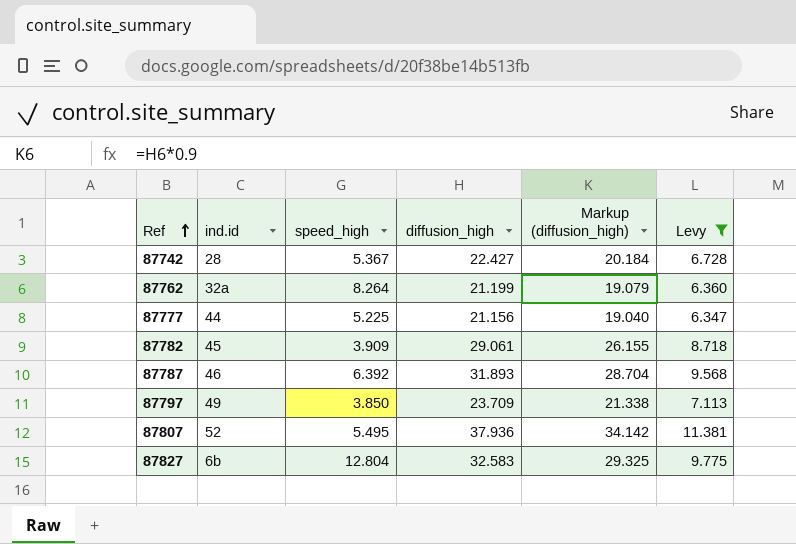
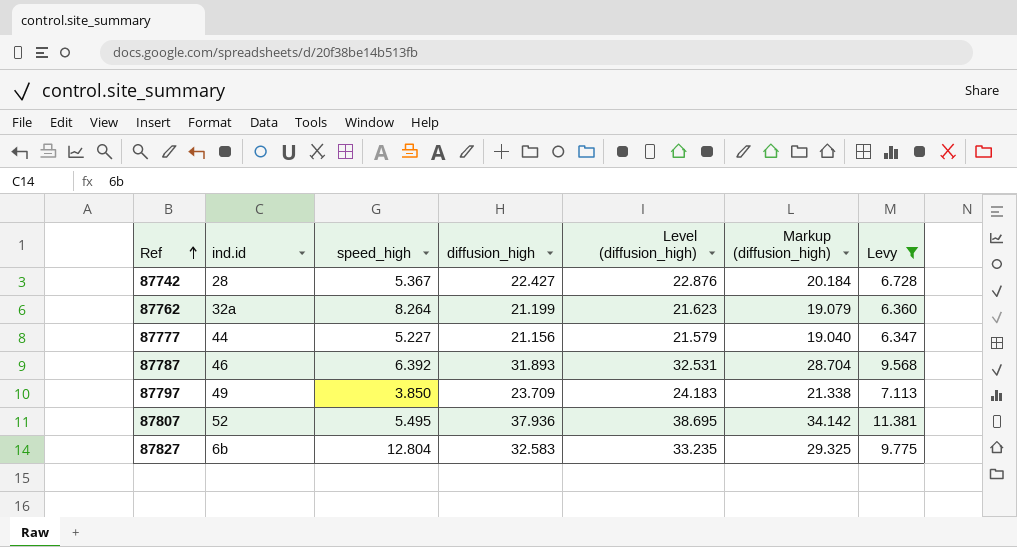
column Level (diffusion_high) | formula: none -> [diffusion_high] * 1.02
row 87782: 45 | 3.909 | 29.061 | 26.155 | 8.718 -> none
87777 | speed_high: 5.225 -> 5.227

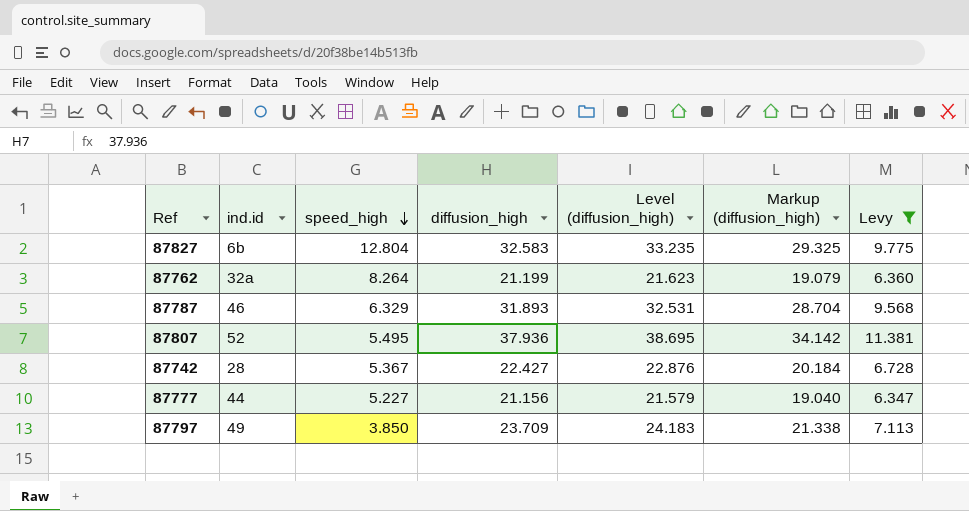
row order: Ref ascending -> speed_high descending
87787 | speed_high: 6.392 -> 6.329

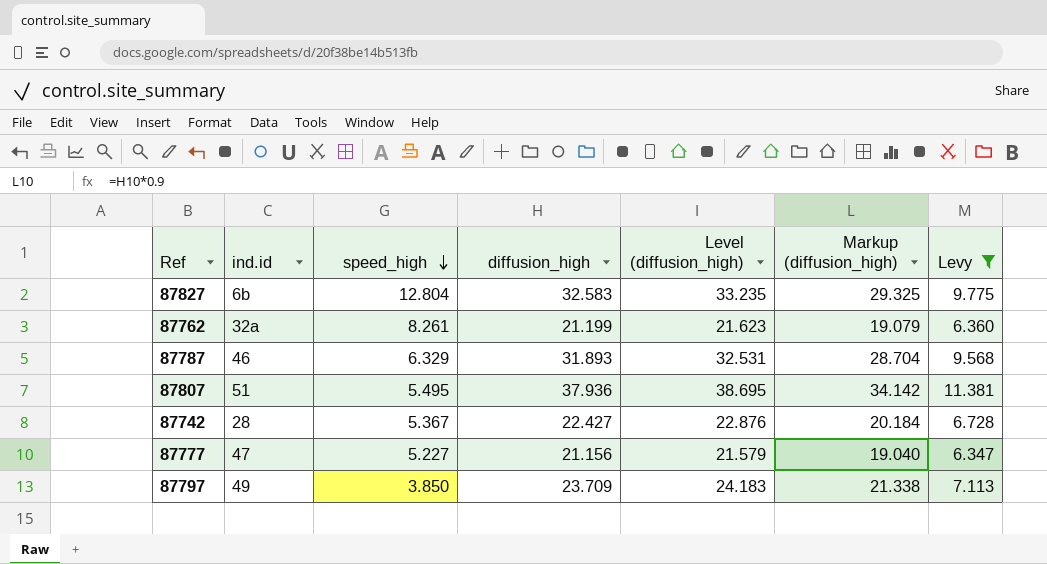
87762 | speed_high: 8.264 -> 8.261
87807 | ind.id: 52 -> 51
87777 | ind.id: 44 -> 47

